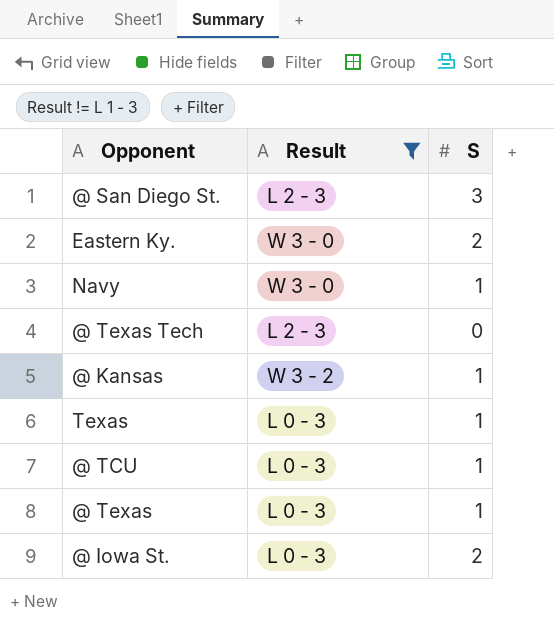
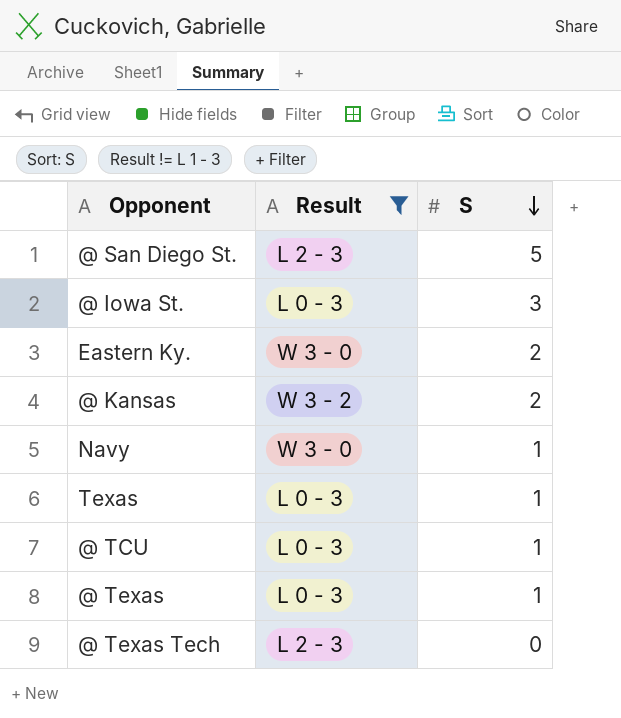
row order: none -> S descending
@ San Diego St. | S: 3 -> 5
@ Iowa St. | S: 2 -> 3
@ Kansas | S: 1 -> 2

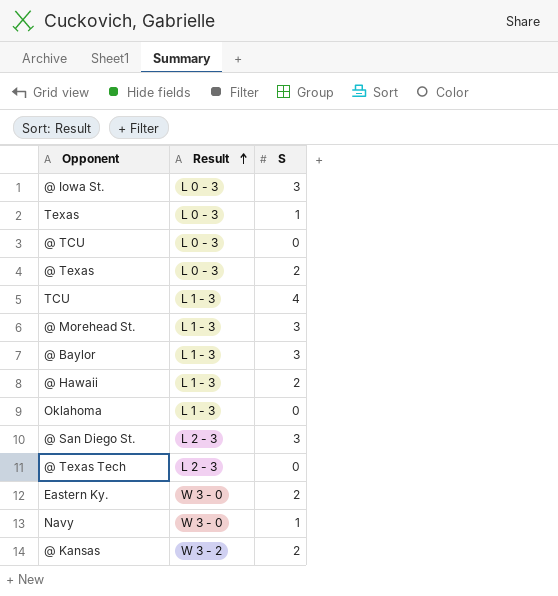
filter: Result != L 1 - 3 -> none
row order: S descending -> Result ascending
@ TCU | S: 1 -> 0
@ Texas | S: 1 -> 2
@ San Diego St. | S: 5 -> 3

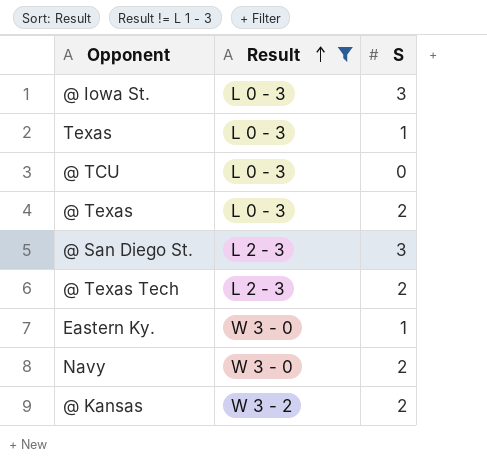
filter: none -> Result != L 1 - 3
@ Texas Tech | S: 0 -> 2
Eastern Ky. | S: 2 -> 1
Navy | S: 1 -> 2

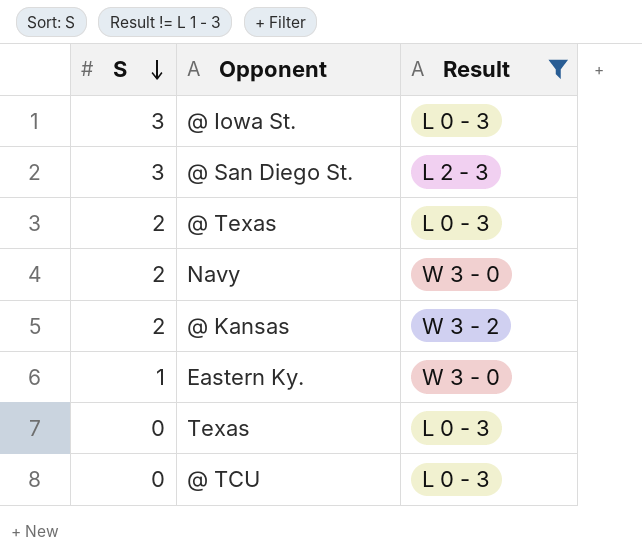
row order: Result ascending -> S descending
column S | position: 3 -> 1
row @ Texas Tech: L 2 - 3 | 2 -> none
Texas | S: 1 -> 0

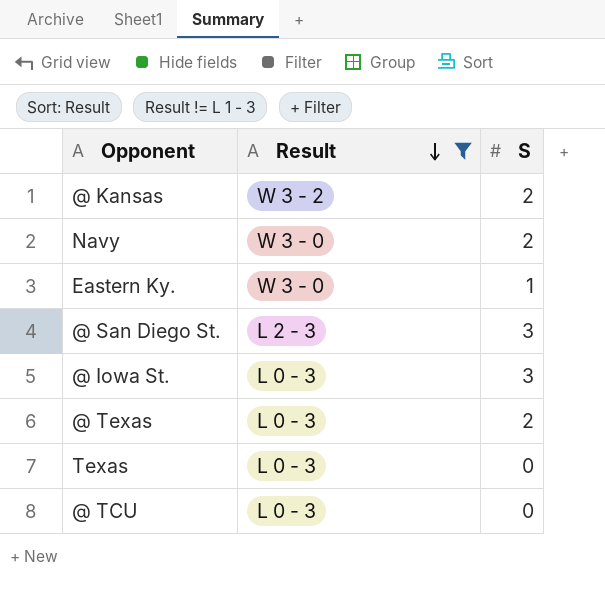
row order: S descending -> Result descending
column S | position: 1 -> 3

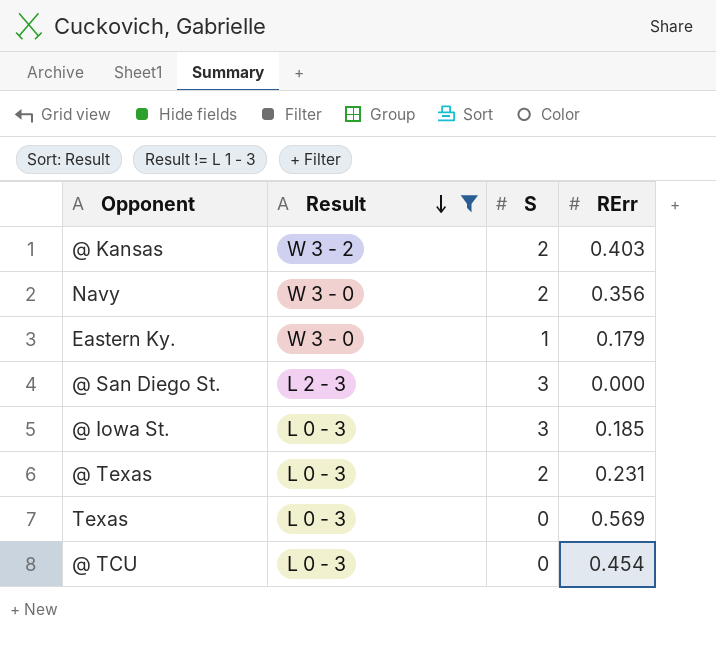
column RErr | position: none -> 4

